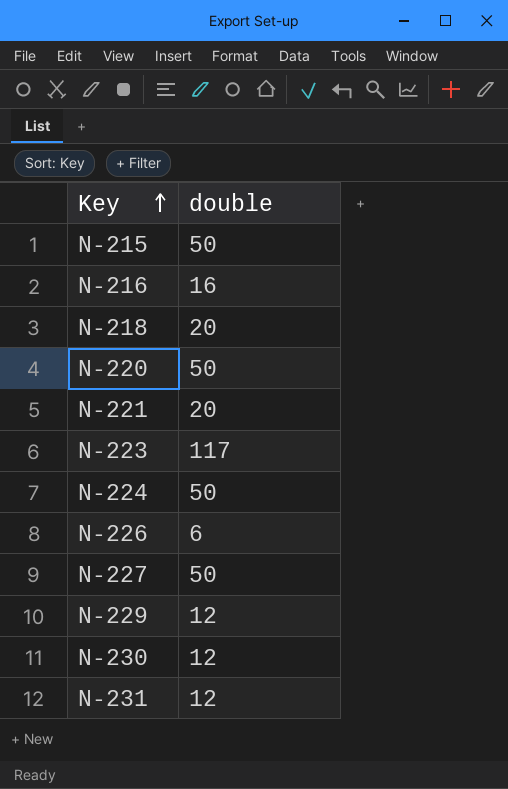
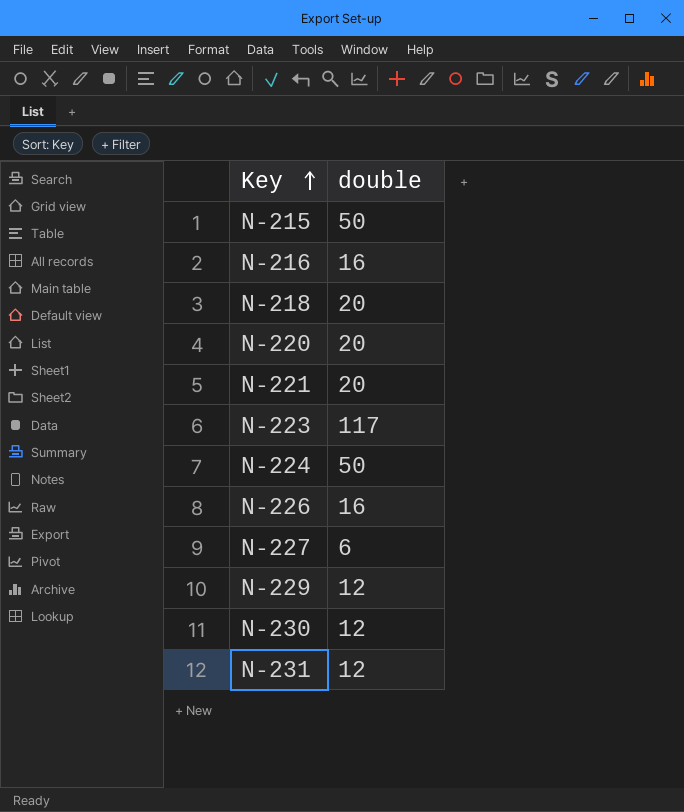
N-220 | double: 50 -> 20
N-226 | double: 6 -> 16
N-227 | double: 50 -> 6

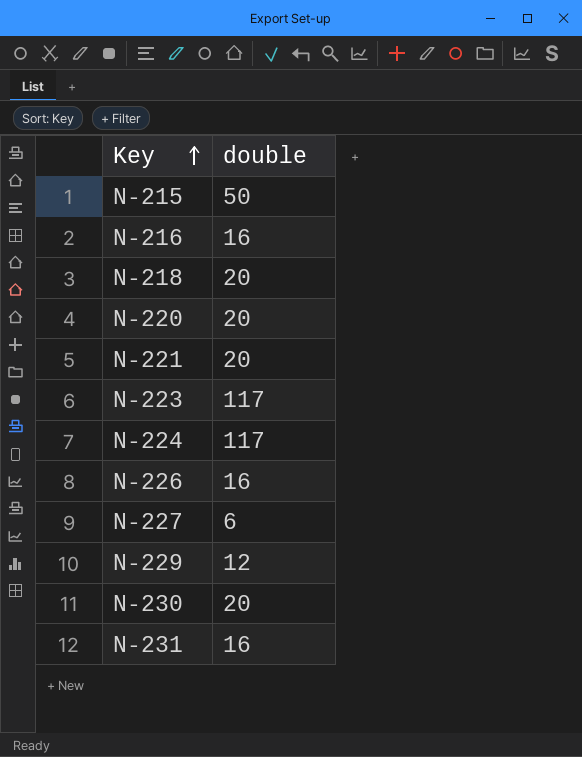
N-224 | double: 50 -> 117
N-230 | double: 12 -> 20
N-231 | double: 12 -> 16

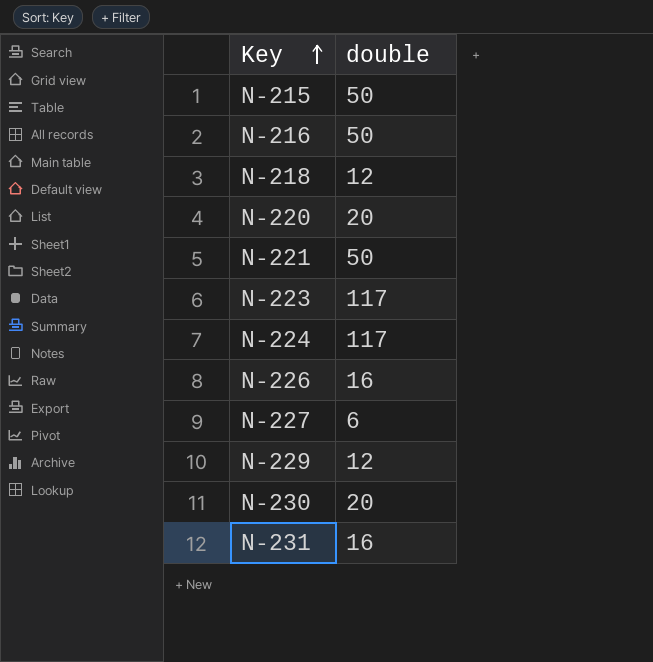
N-216 | double: 16 -> 50
N-218 | double: 20 -> 12
N-221 | double: 20 -> 50

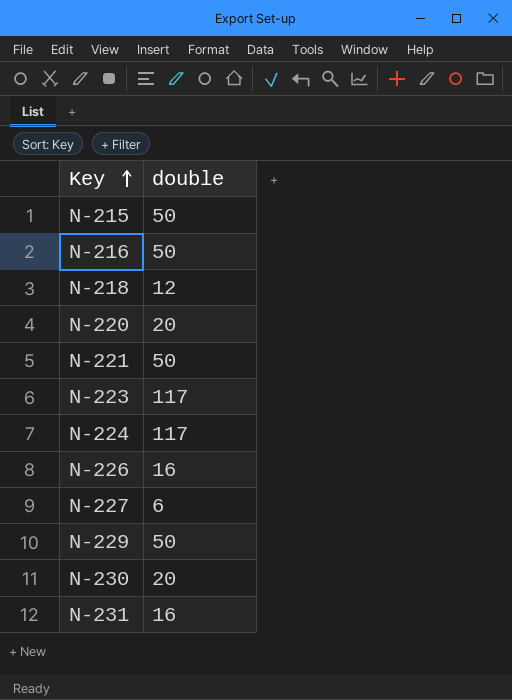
N-229 | double: 12 -> 50

